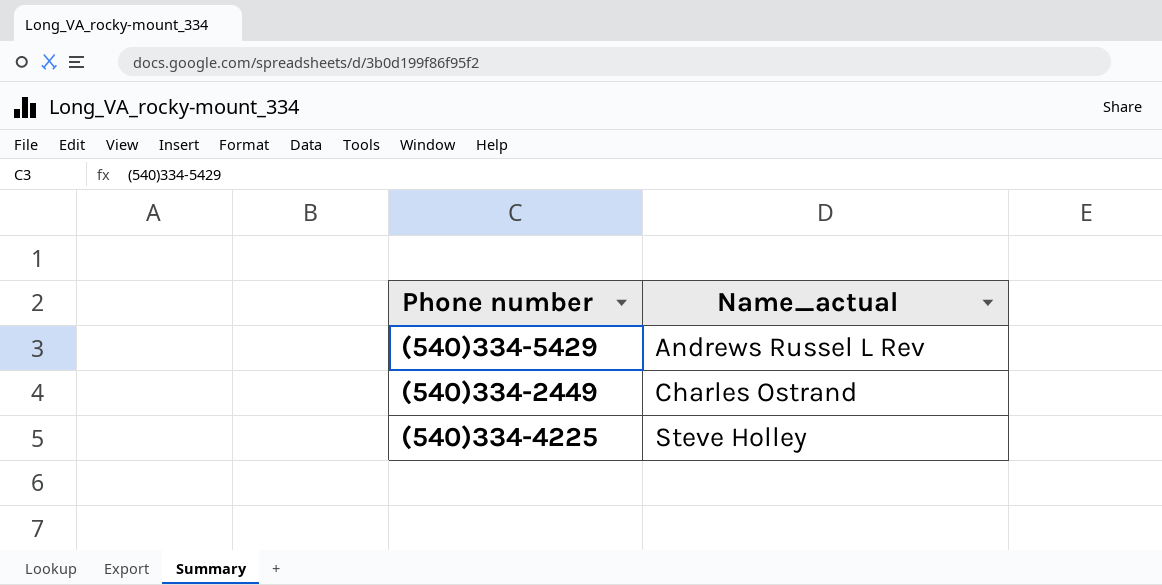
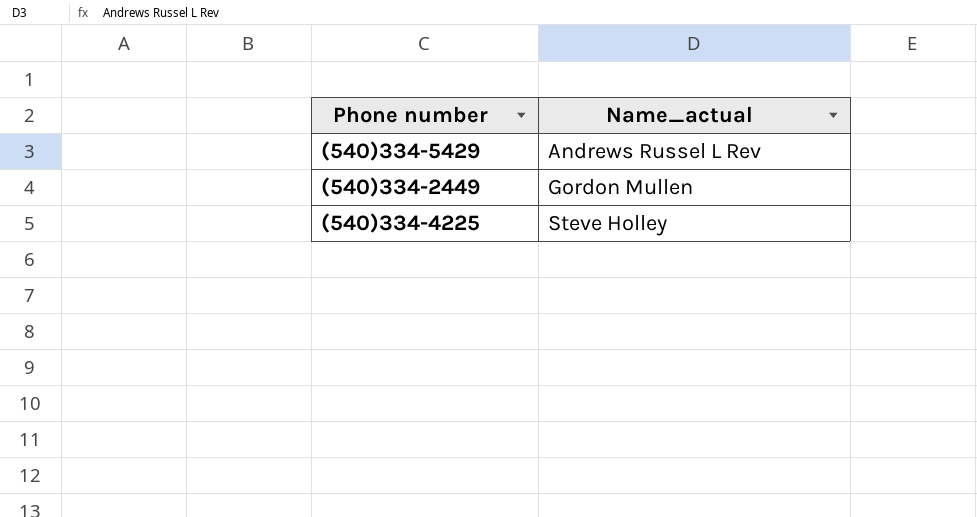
(540)334-2449 | Name_actual: Charles Ostrand -> Gordon Mullen

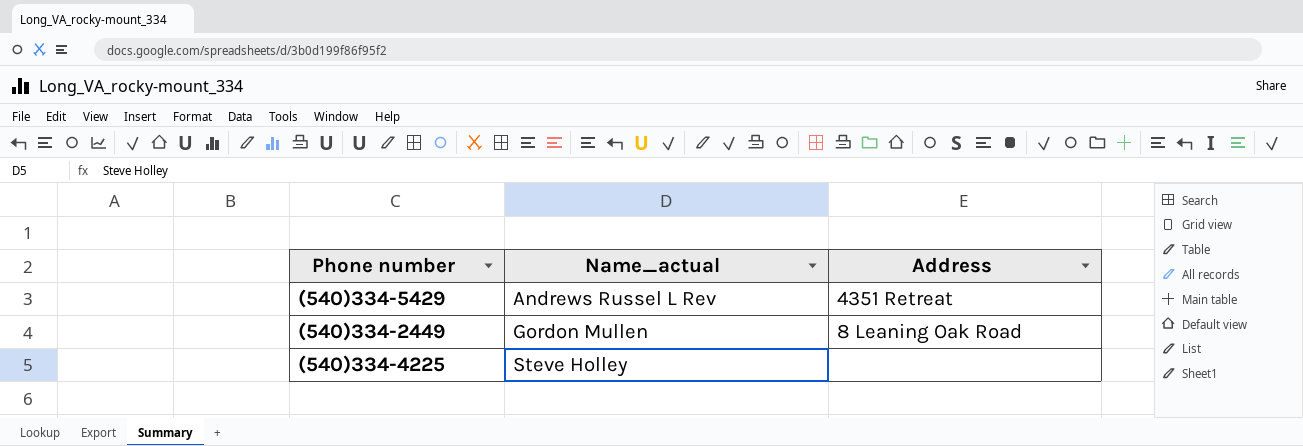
column Address | position: none -> 3

